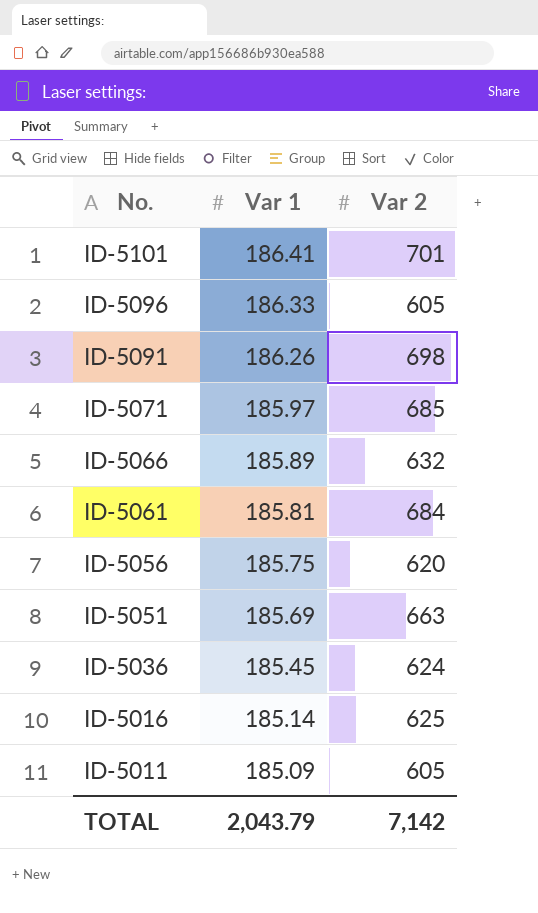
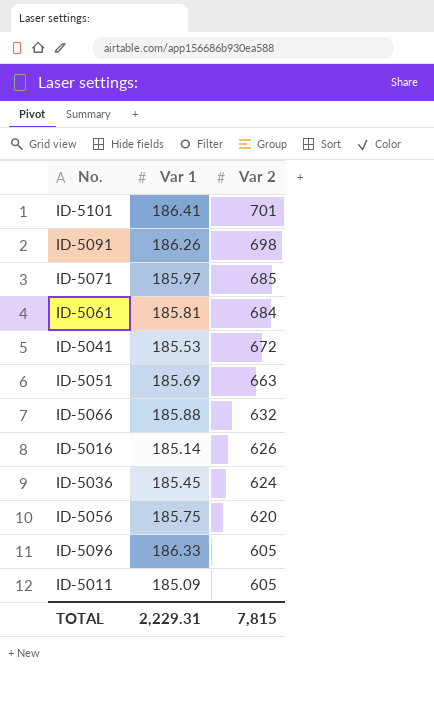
row order: No. descending -> Var 2 descending
row ID-5041: none -> 185.53 | 672
ID-5066 | Var 1: 185.89 -> 185.88
ID-5016 | Var 2: 625 -> 626
TOTAL | Var 1: 2,043.79 -> 2,229.31
TOTAL | Var 2: 7,142 -> 7,815

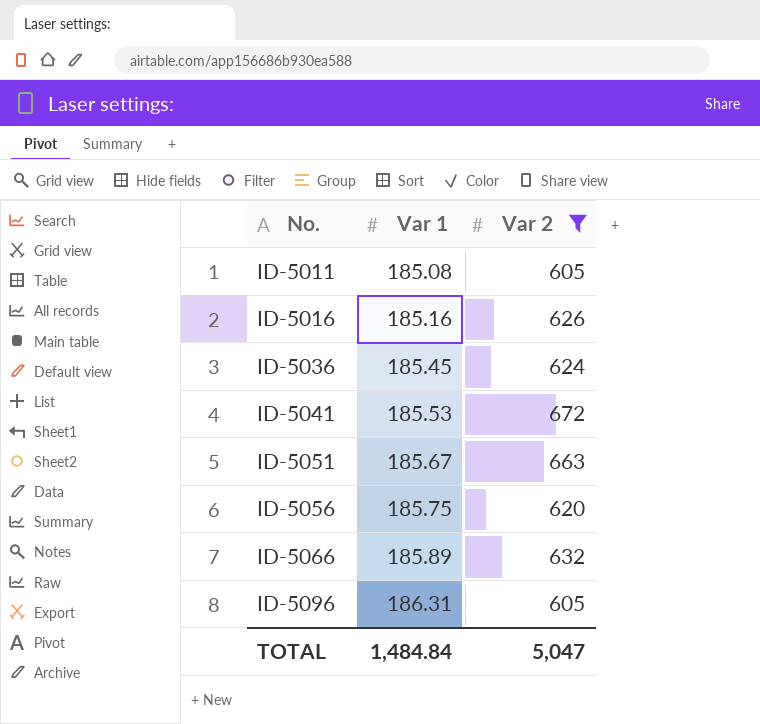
filter: none -> Var 2 <= 672
row order: Var 2 descending -> No. ascending
ID-5011 | Var 1: 185.09 -> 185.08
ID-5016 | Var 1: 185.14 -> 185.16
ID-5051 | Var 1: 185.69 -> 185.67
ID-5066 | Var 1: 185.88 -> 185.89
ID-5096 | Var 1: 186.33 -> 186.31
TOTAL | Var 1: 2,229.31 -> 1,484.84
TOTAL | Var 2: 7,815 -> 5,047

